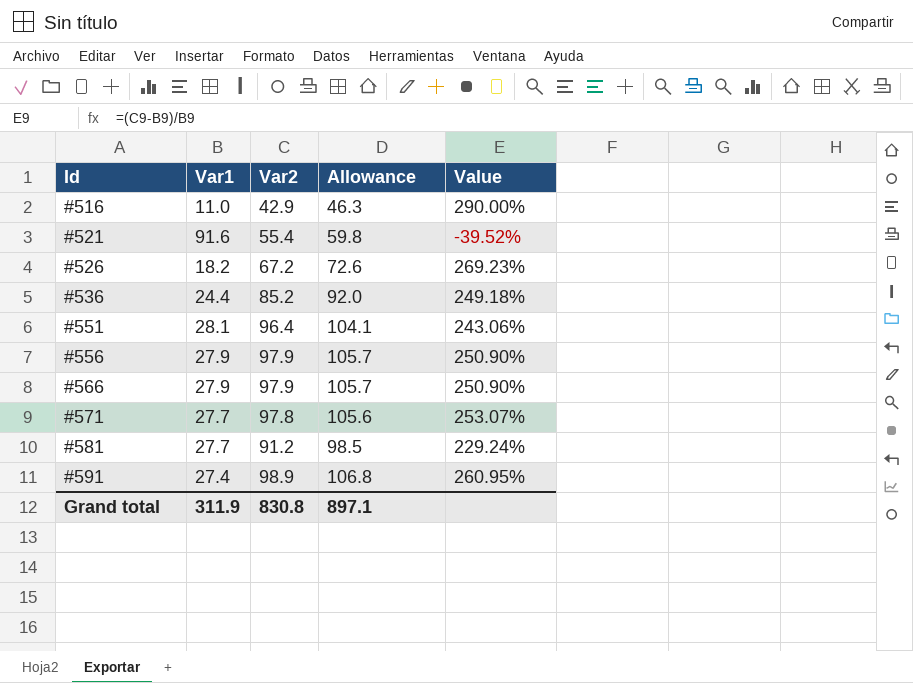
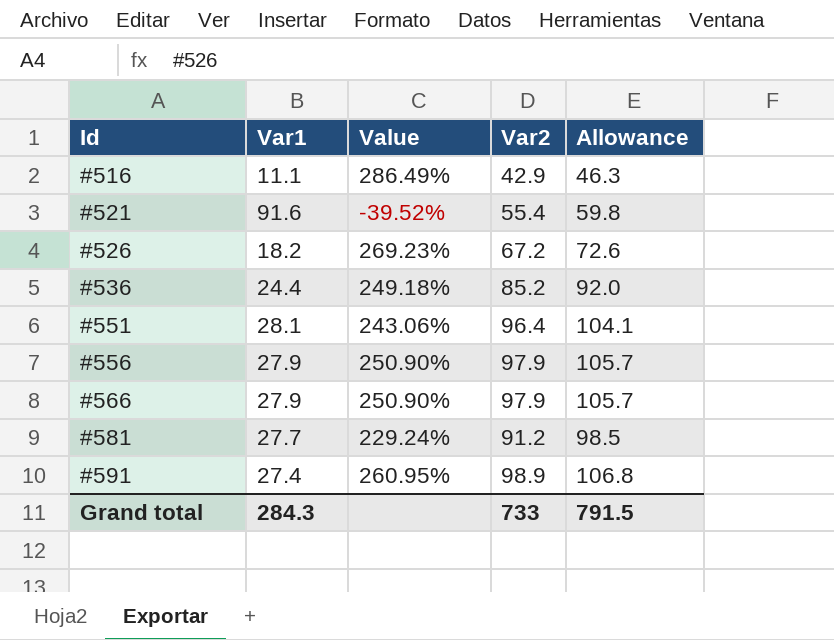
column Value | position: 5 -> 3
row #571: 27.7 | 97.8 | 105.6 | 253.07% -> none
#516 | Var1: 11.0 -> 11.1
#516 | Value: 290.00% -> 286.49%
Grand total | Var1: 311.9 -> 284.3
Grand total | Var2: 830.8 -> 733
Grand total | Allowance: 897.1 -> 791.5

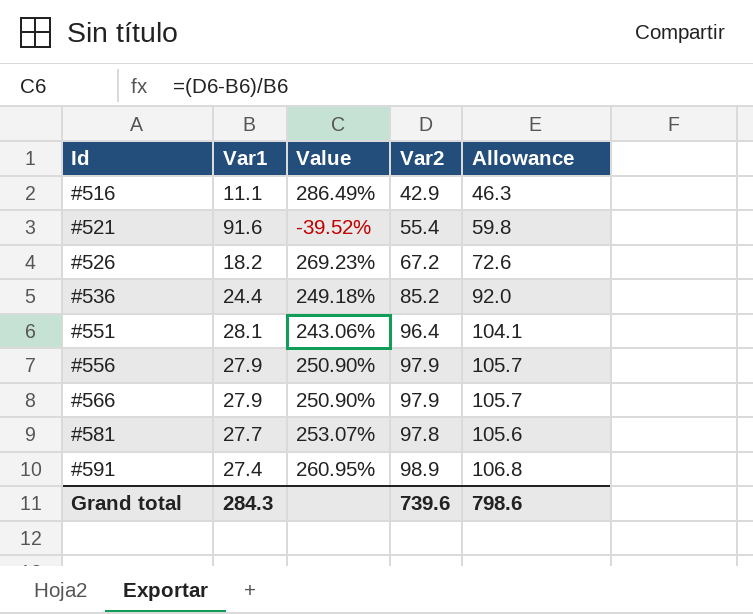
#581 | Value: 229.24% -> 253.07%
#581 | Var2: 91.2 -> 97.8
#581 | Allowance: 98.5 -> 105.6
Grand total | Var2: 733 -> 739.6
Grand total | Allowance: 791.5 -> 798.6

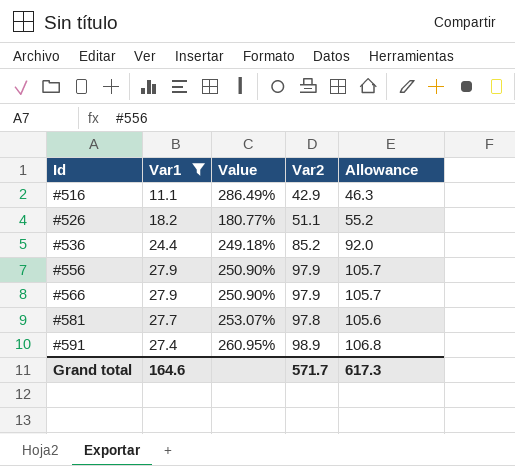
filter: none -> Var1 <= 27.9
#526 | Value: 269.23% -> 180.77%
#526 | Var2: 67.2 -> 51.1
#526 | Allowance: 72.6 -> 55.2
Grand total | Var1: 284.3 -> 164.6
Grand total | Var2: 739.6 -> 571.7
Grand total | Allowance: 798.6 -> 617.3

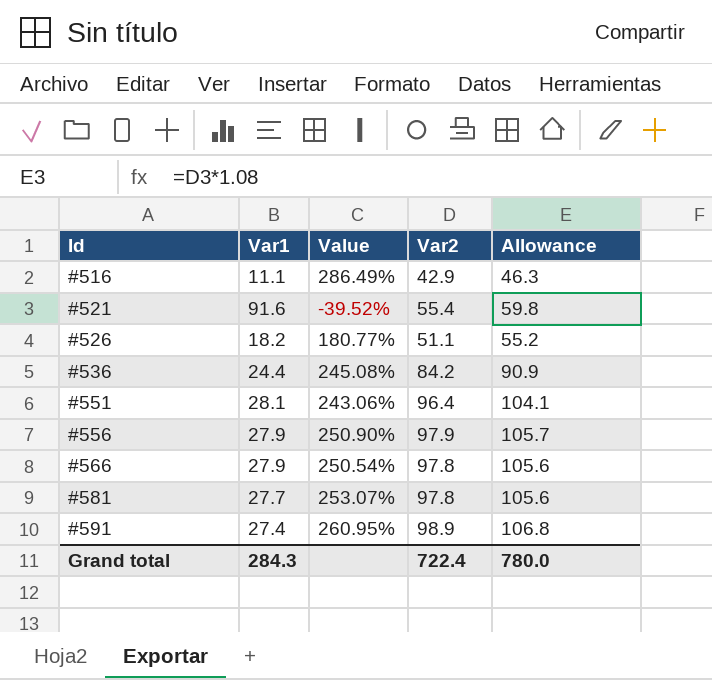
filter: Var1 <= 27.9 -> none
#536 | Value: 249.18% -> 245.08%
#536 | Var2: 85.2 -> 84.2
#536 | Allowance: 92.0 -> 90.9
#566 | Value: 250.90% -> 250.54%
#566 | Var2: 97.9 -> 97.8
#566 | Allowance: 105.7 -> 105.6
Grand total | Var1: 164.6 -> 284.3
Grand total | Var2: 571.7 -> 722.4
Grand total | Allowance: 617.3 -> 780.0

